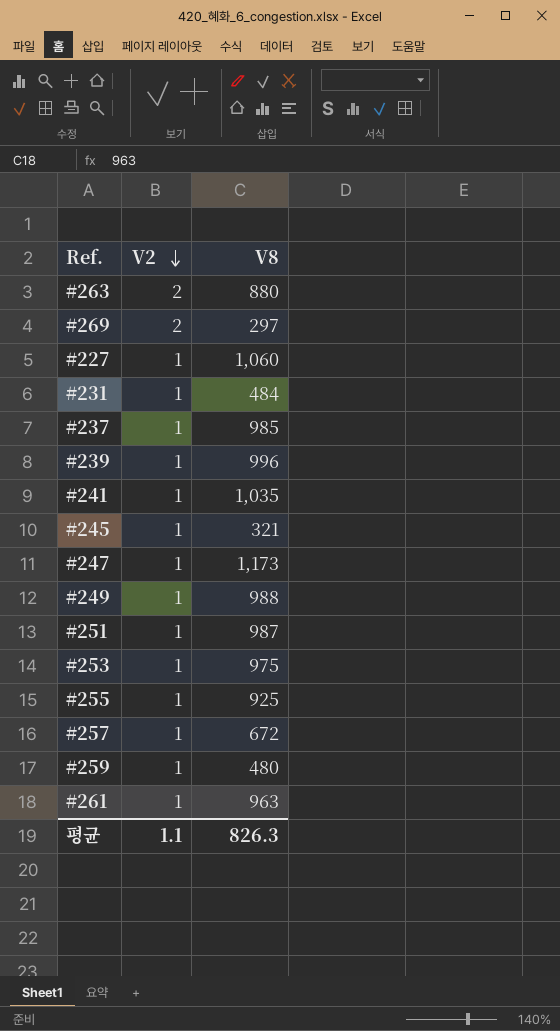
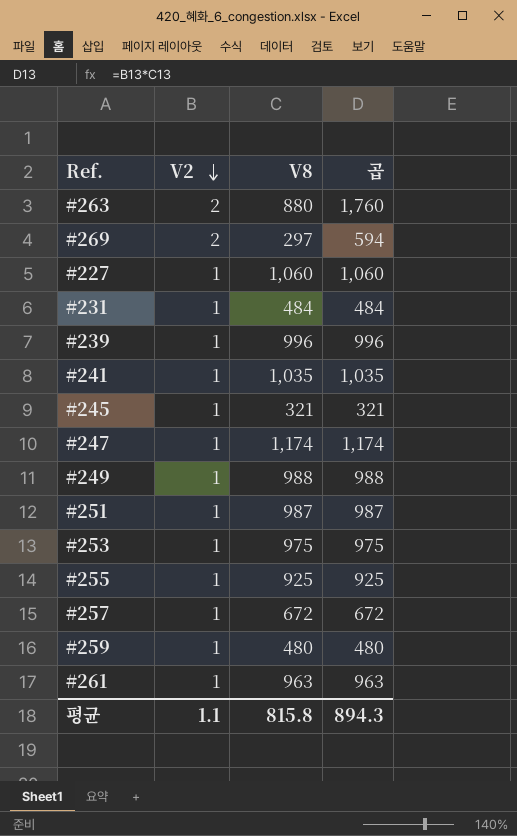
column 곱 | formula: none -> [V2] * [V8]
row #237: 1 | 985 -> none
#247 | V8: 1,173 -> 1,174
평균 | V8: 826.3 -> 815.8

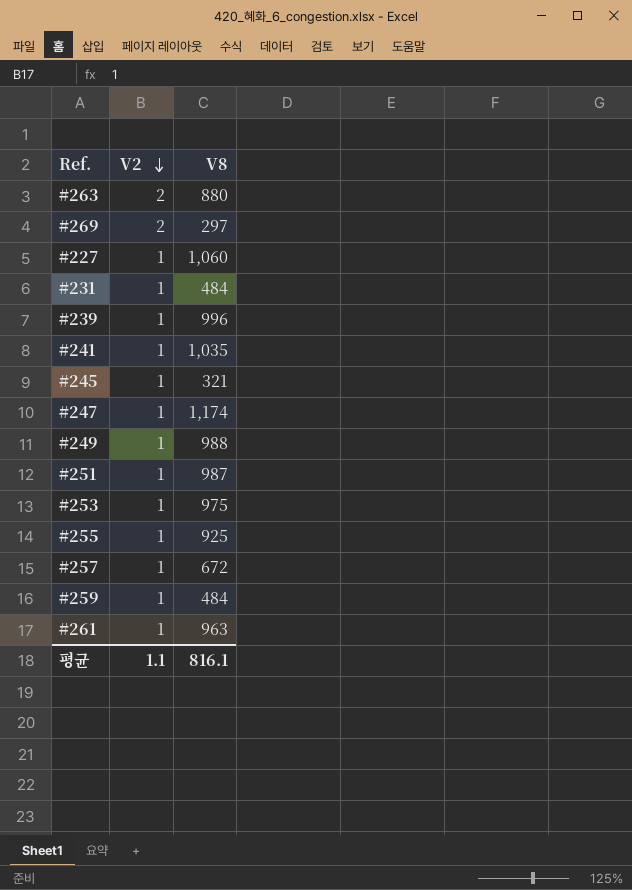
column 곱 | formula: [V2] * [V8] -> none
#259 | V8: 480 -> 484
평균 | V8: 815.8 -> 816.1

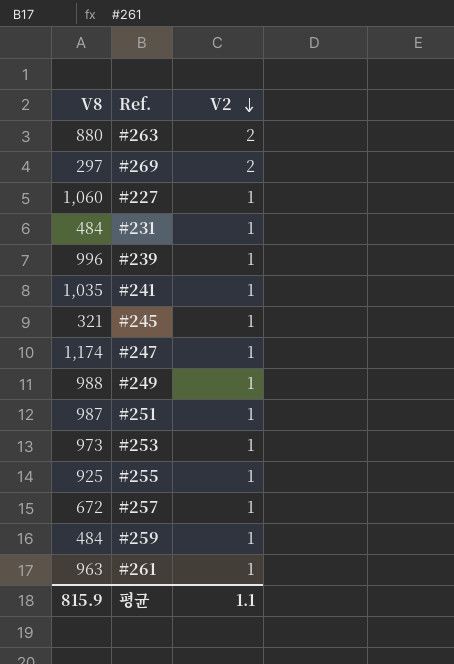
column V8 | position: 3 -> 1
#253 | V8: 975 -> 973
평균 | V8: 816.1 -> 815.9

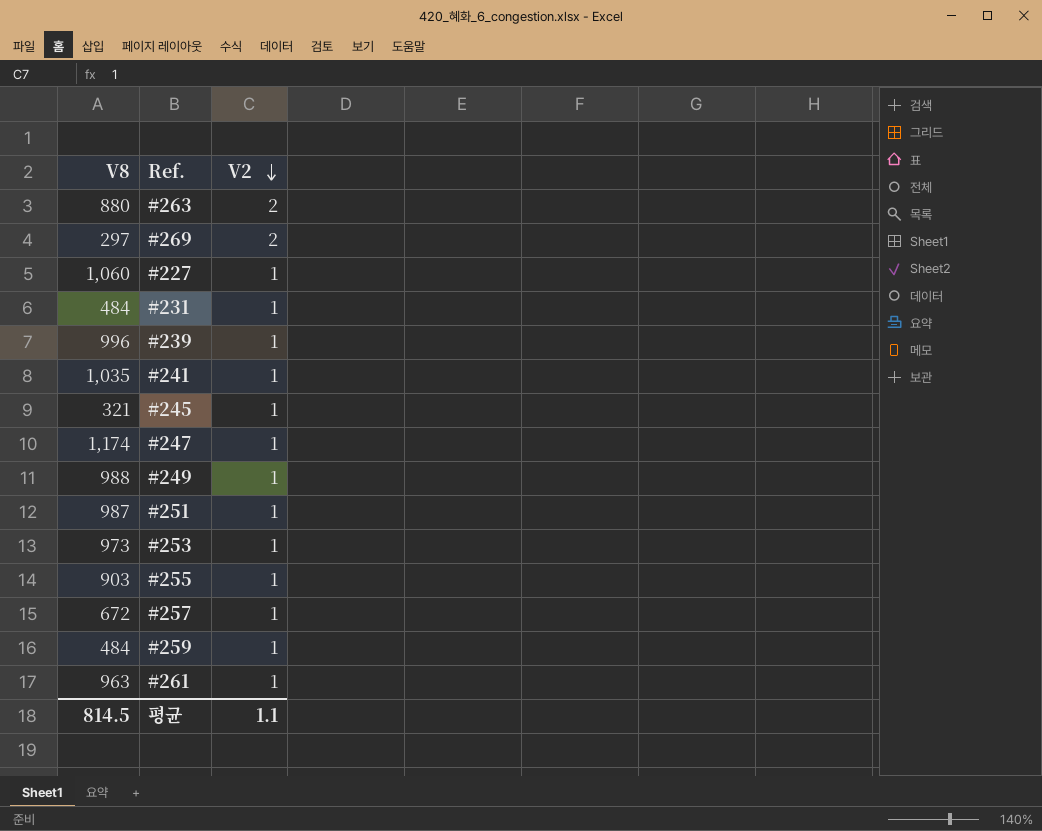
#255 | V8: 925 -> 903
평균 | V8: 815.9 -> 814.5

